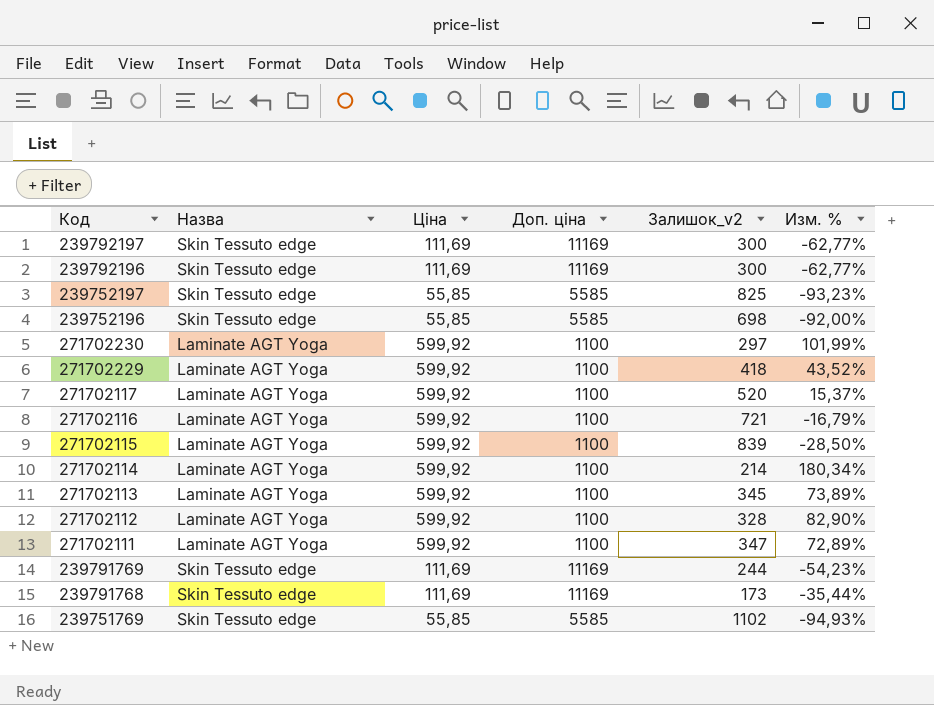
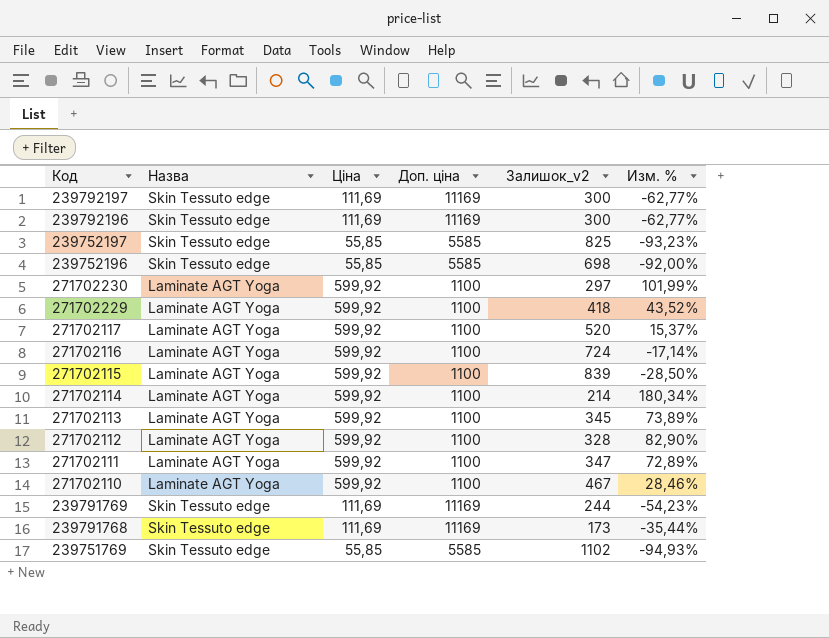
271702116 | Залишок_v2: 721 -> 724
271702116 | Изм. %: -16,79% -> -17,14%
row 271702110: none -> Laminate AGT Yoga | 599,92 | 1100 | 467 | 28,46%

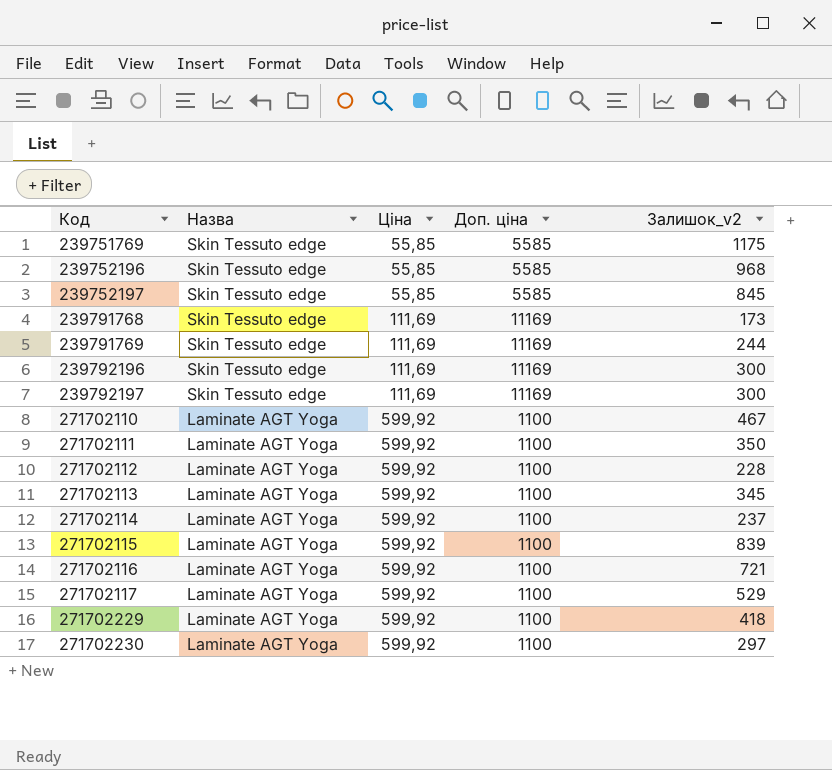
row order: none -> Код ascending
column Изм. % | formula: ([Ціна] - [Залишок_v2]) / [Залишок_v2] -> none
239751769 | Залишок_v2: 1102 -> 1175
239752196 | Залишок_v2: 698 -> 968
239752197 | Залишок_v2: 825 -> 845
271702111 | Залишок_v2: 347 -> 350
271702112 | Залишок_v2: 328 -> 228
271702114 | Залишок_v2: 214 -> 237
271702116 | Залишок_v2: 724 -> 721
271702117 | Залишок_v2: 520 -> 529

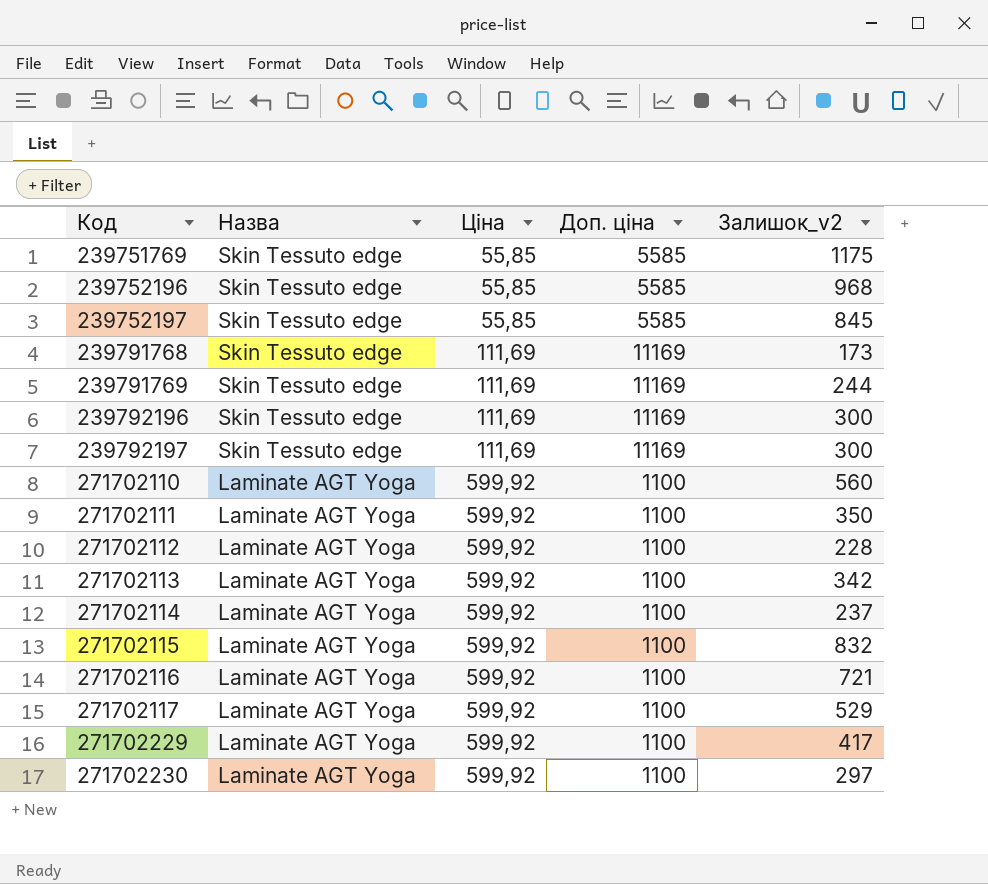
271702110 | Залишок_v2: 467 -> 560
271702113 | Залишок_v2: 345 -> 342
271702115 | Залишок_v2: 839 -> 832
271702229 | Залишок_v2: 418 -> 417

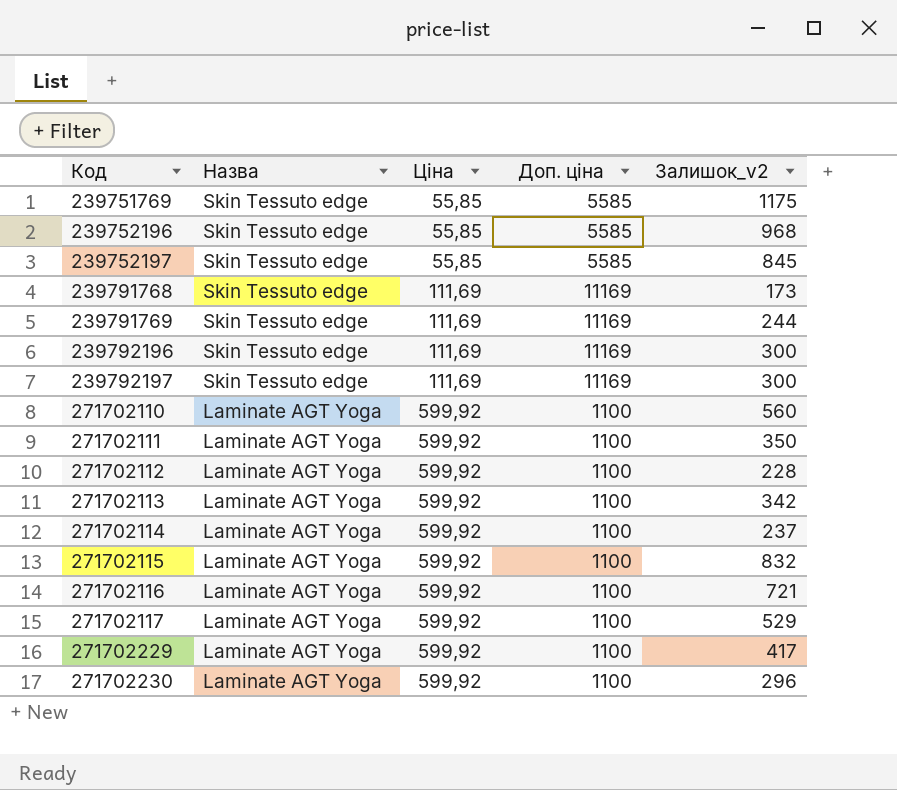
271702230 | Залишок_v2: 297 -> 296

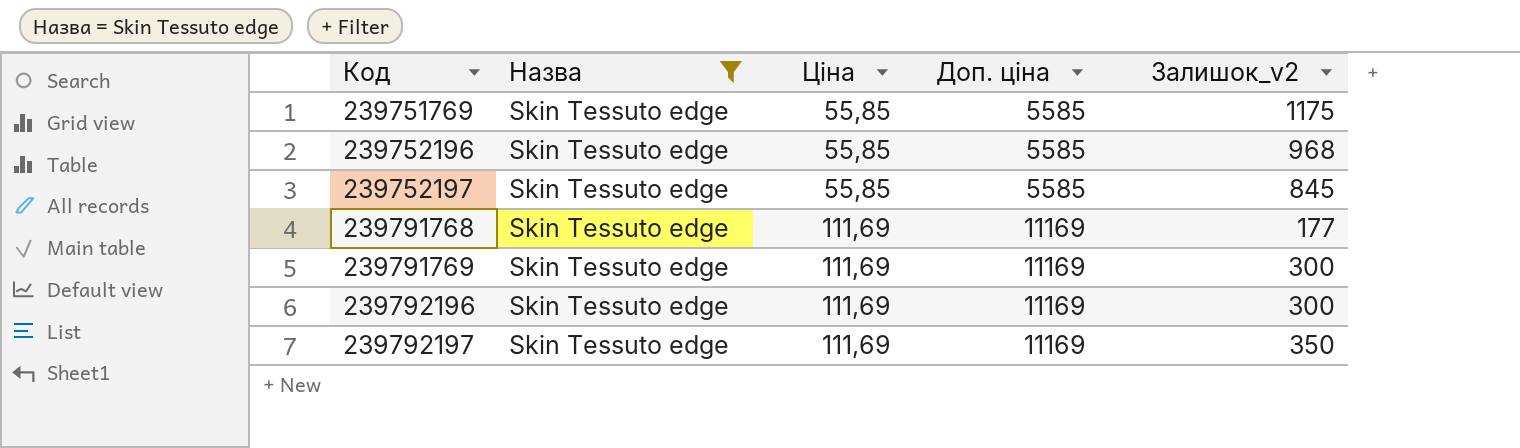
filter: none -> Назва = Skin Tessuto edge
239791768 | Залишок_v2: 173 -> 177
239791769 | Залишок_v2: 244 -> 300
239792197 | Залишок_v2: 300 -> 350

